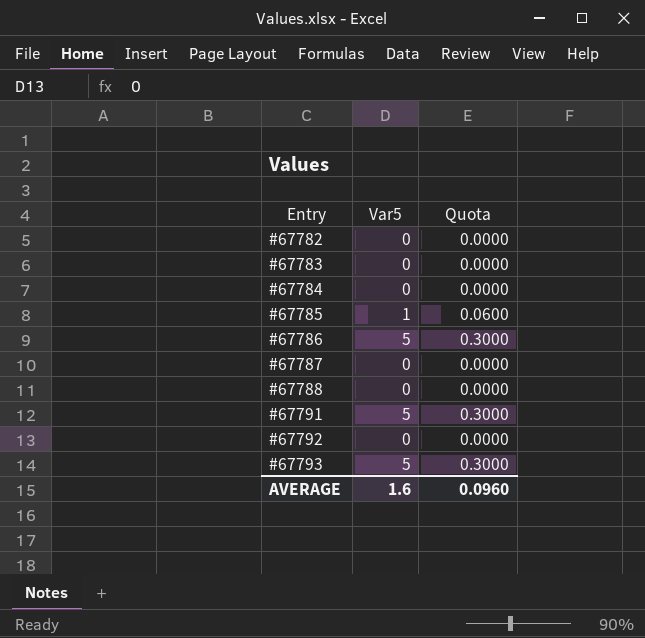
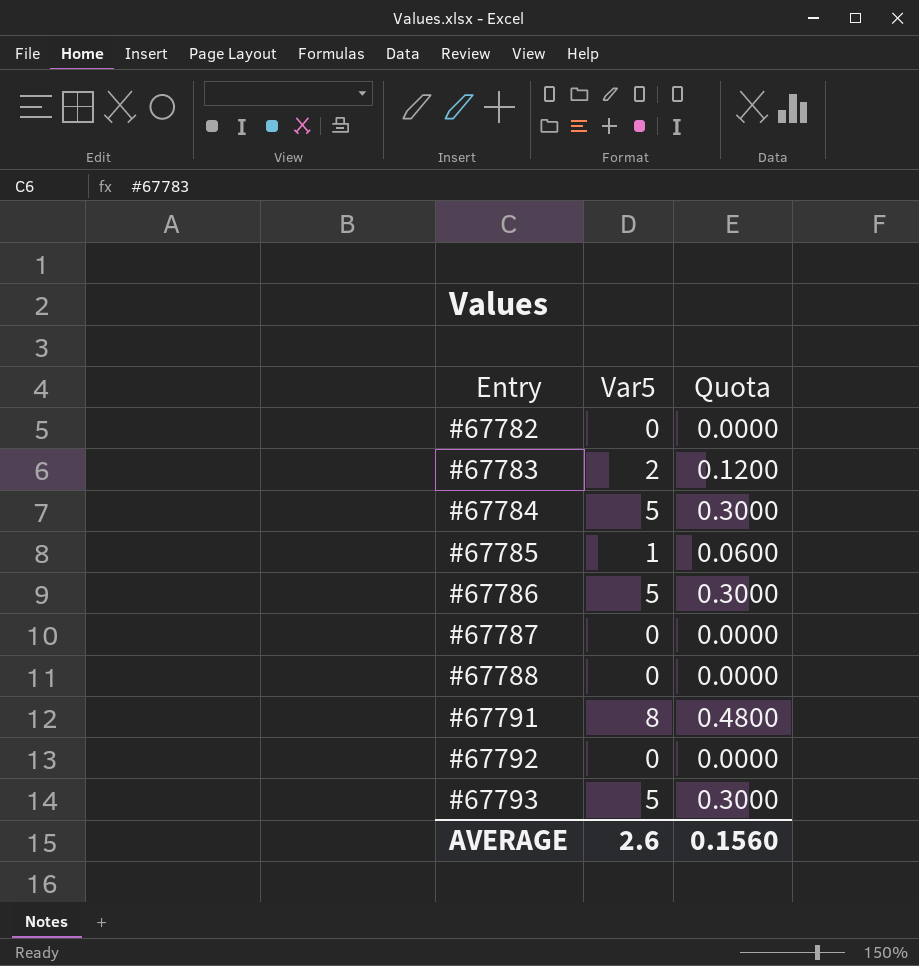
#67783 | Var5: 0 -> 2
#67783 | Quota: 0.0000 -> 0.1200
#67784 | Var5: 0 -> 5
#67784 | Quota: 0.0000 -> 0.3000
#67791 | Var5: 5 -> 8
#67791 | Quota: 0.3000 -> 0.4800
AVERAGE | Var5: 1.6 -> 2.6
AVERAGE | Quota: 0.0960 -> 0.1560

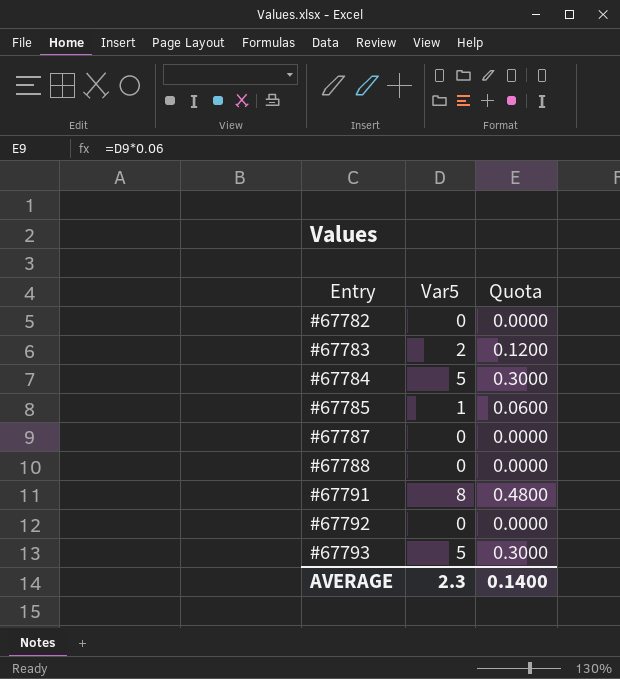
row #67786: 5 | 0.3000 -> none
AVERAGE | Var5: 2.6 -> 2.3
AVERAGE | Quota: 0.1560 -> 0.1400

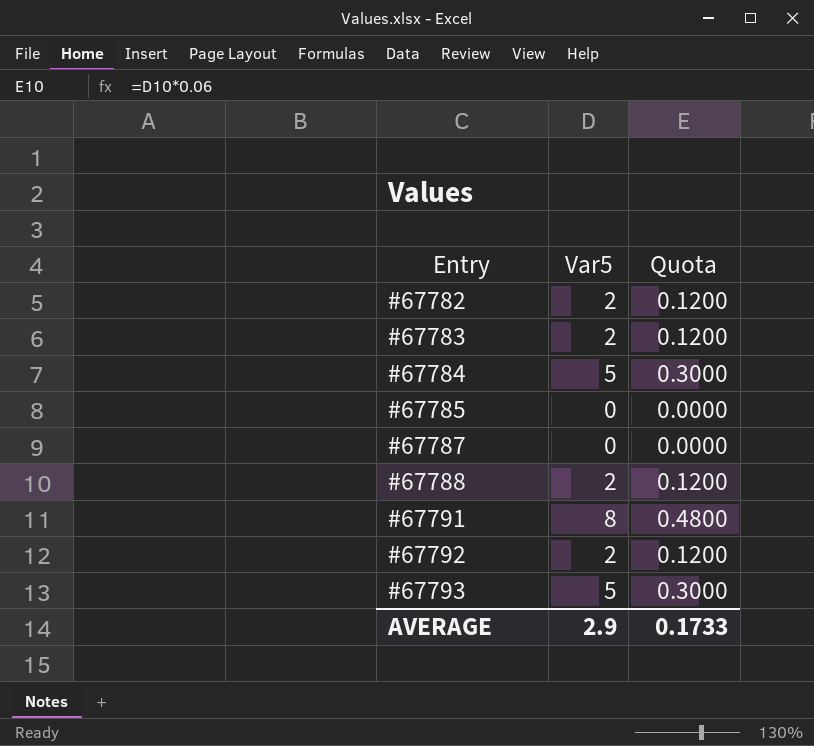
#67782 | Var5: 0 -> 2
#67782 | Quota: 0.0000 -> 0.1200
#67785 | Var5: 1 -> 0
#67785 | Quota: 0.0600 -> 0.0000
#67788 | Var5: 0 -> 2
#67788 | Quota: 0.0000 -> 0.1200
#67792 | Var5: 0 -> 2
#67792 | Quota: 0.0000 -> 0.1200
AVERAGE | Var5: 2.3 -> 2.9
AVERAGE | Quota: 0.1400 -> 0.1733

